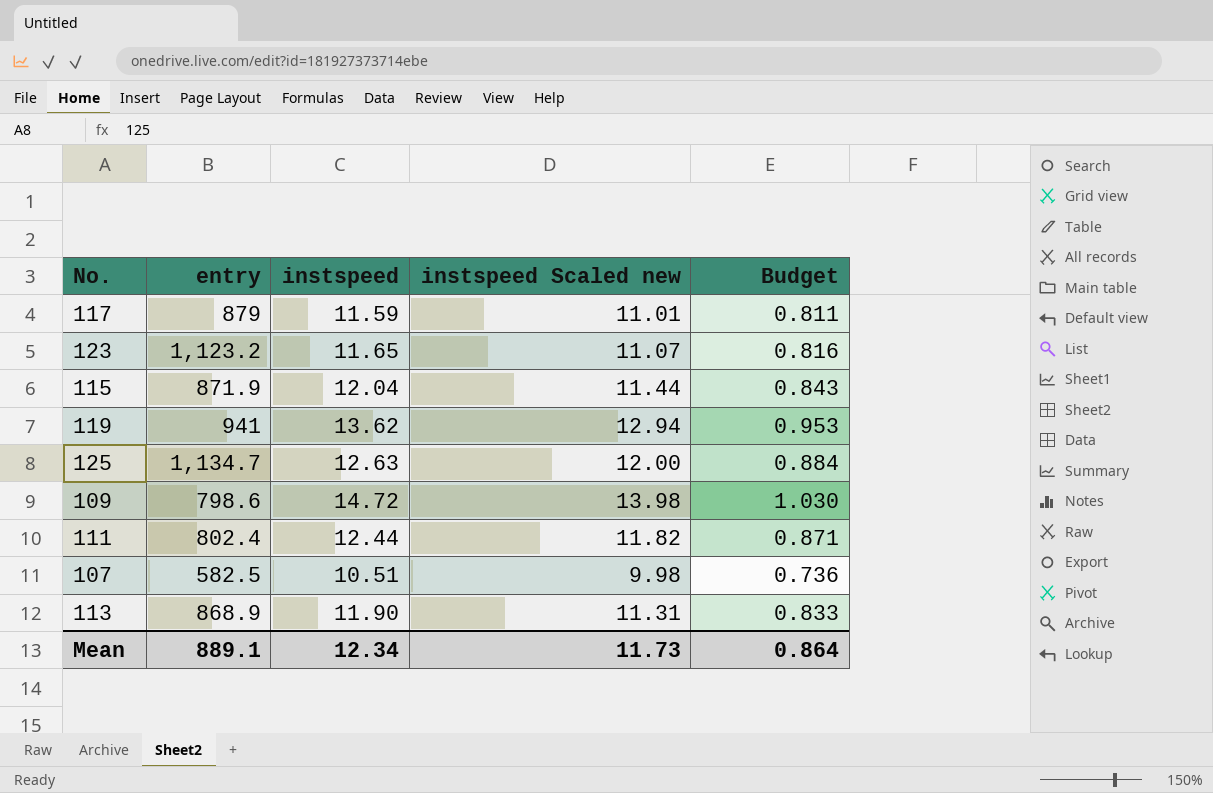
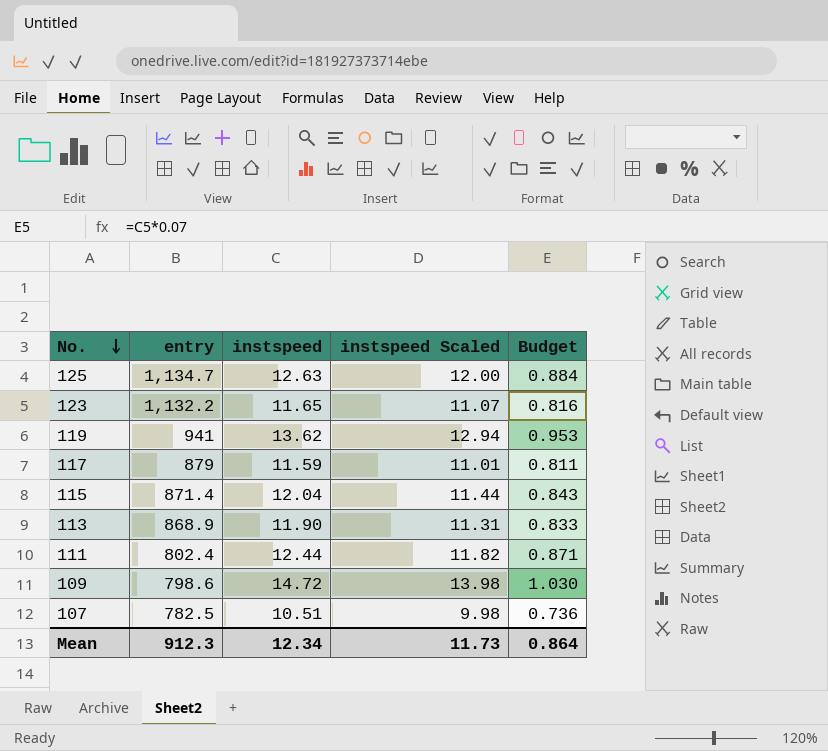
row order: none -> No. descending
column name: instspeed Scaled new -> instspeed Scaled
123 | entry: 1,123.2 -> 1,132.2
115 | entry: 871.9 -> 871.4
107 | entry: 582.5 -> 782.5
Mean | entry: 889.1 -> 912.3

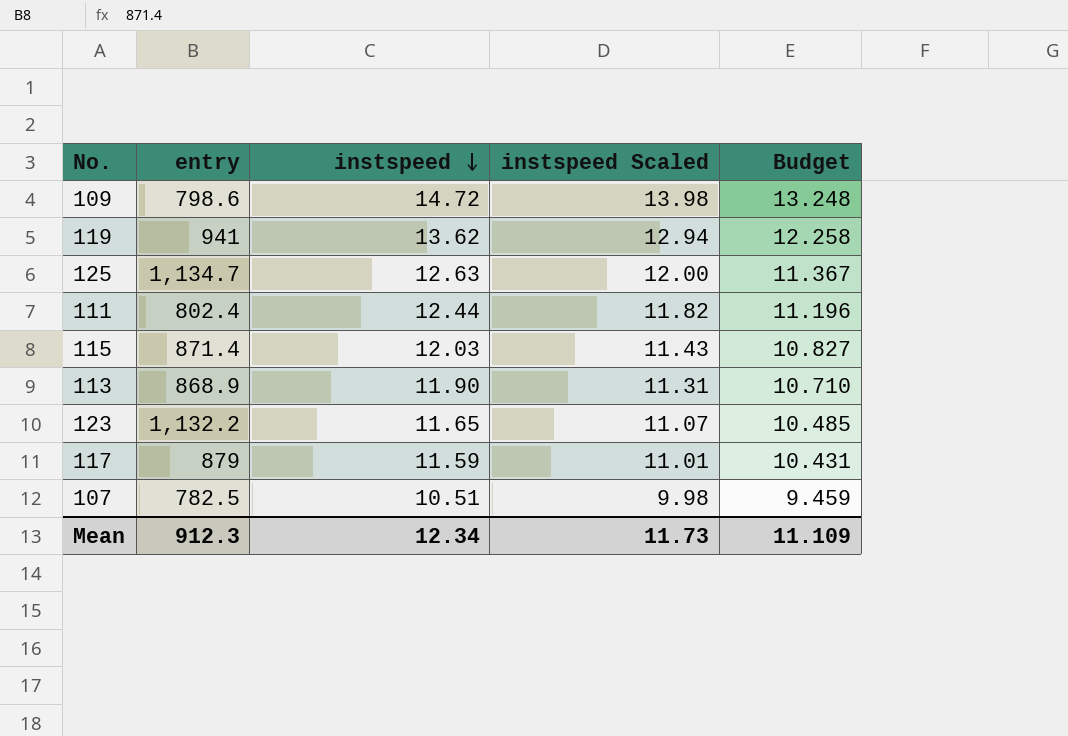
row order: No. descending -> instspeed descending
column Budget | formula: [instspeed] * 0.07 -> [instspeed] * 0.9
115 | instspeed: 12.04 -> 12.03
115 | instspeed Scaled: 11.44 -> 11.43
Mean | Budget: 0.864 -> 11.109

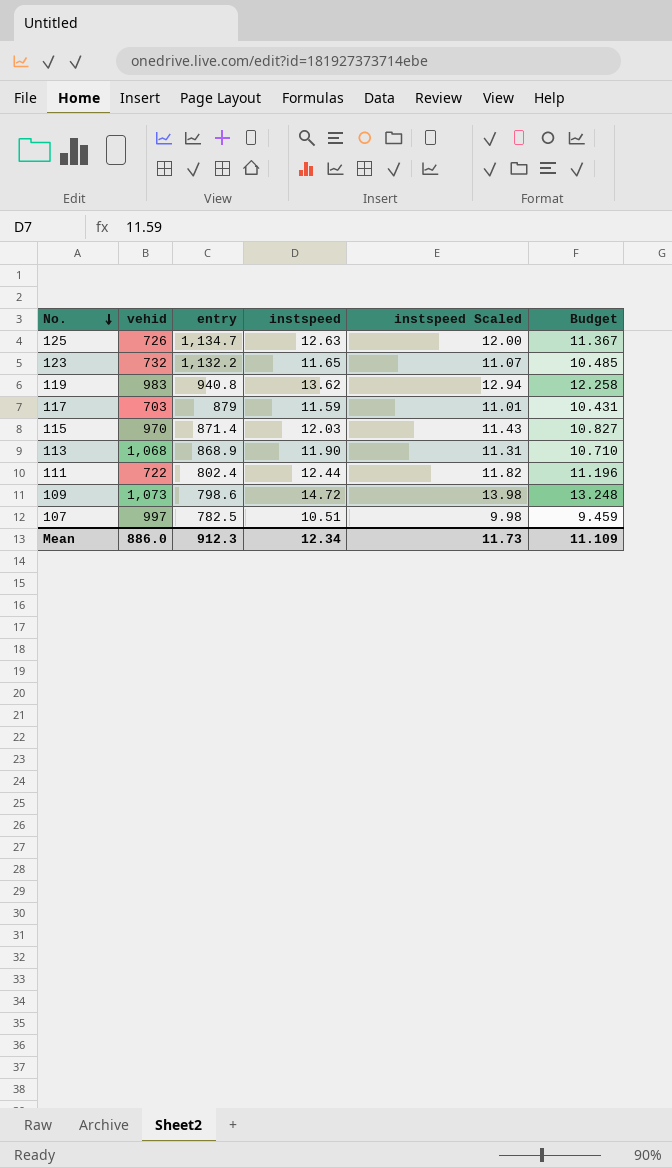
row order: instspeed descending -> No. descending
column vehid | position: none -> 2
119 | entry: 941 -> 940.8

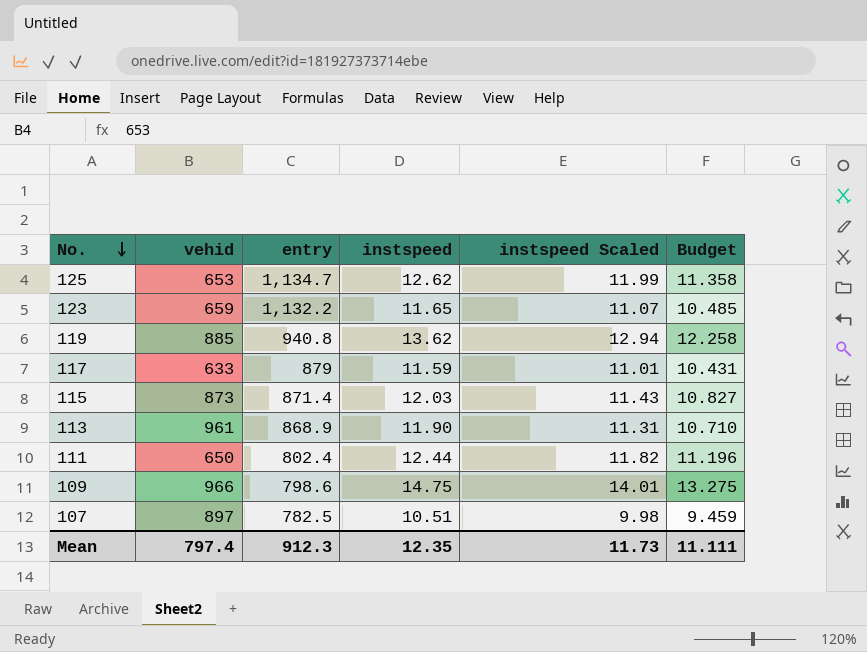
125 | vehid: 726 -> 653
125 | instspeed: 12.63 -> 12.62
125 | instspeed Scaled: 12.00 -> 11.99
125 | Budget: 11.367 -> 11.358
123 | vehid: 732 -> 659
119 | vehid: 983 -> 885
117 | vehid: 703 -> 633
115 | vehid: 970 -> 873
113 | vehid: 1,068 -> 961
111 | vehid: 722 -> 650
109 | vehid: 1,073 -> 966
109 | instspeed: 14.72 -> 14.75
109 | instspeed Scaled: 13.98 -> 14.01
109 | Budget: 13.248 -> 13.275
107 | vehid: 997 -> 897
Mean | vehid: 886.0 -> 797.4
Mean | instspeed: 12.34 -> 12.35
Mean | Budget: 11.109 -> 11.111

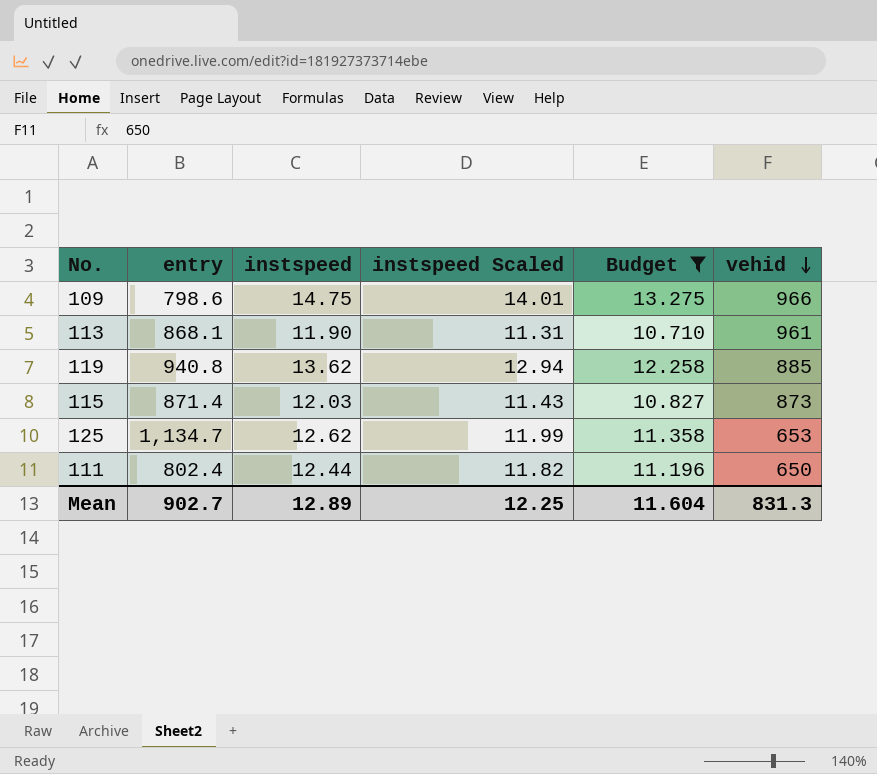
filter: none -> Budget >= 10.710
row order: No. descending -> vehid descending
column vehid | position: 2 -> 6
113 | entry: 868.9 -> 868.1
Mean | entry: 912.3 -> 902.7
Mean | instspeed: 12.35 -> 12.89
Mean | instspeed Scaled: 11.73 -> 12.25
Mean | Budget: 11.111 -> 11.604
Mean | vehid: 797.4 -> 831.3

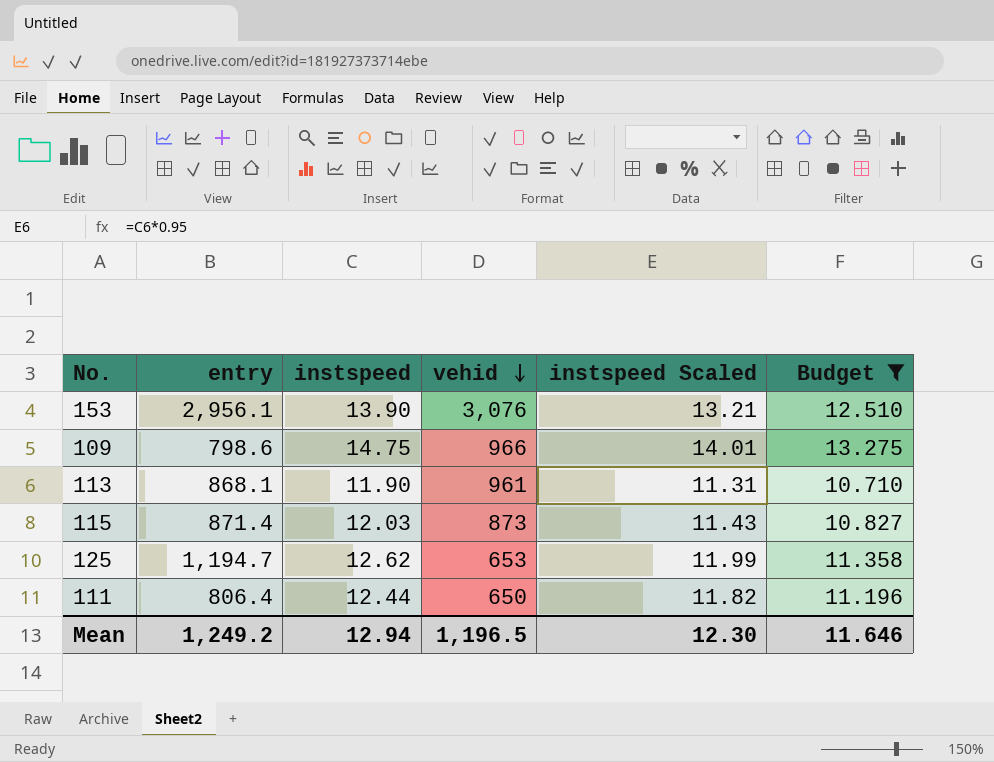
column vehid | position: 6 -> 4
row 119: 940.8 | 13.62 | 12.94 | 12.258 | 885 -> none
row 153: none -> 2,956.1 | 13.90 | 3,076 | 13.21 | 12.510
125 | entry: 1,134.7 -> 1,194.7
111 | entry: 802.4 -> 806.4
Mean | entry: 902.7 -> 1,249.2
Mean | instspeed: 12.89 -> 12.94
Mean | vehid: 831.3 -> 1,196.5
Mean | instspeed Scaled: 12.25 -> 12.30
Mean | Budget: 11.604 -> 11.646

